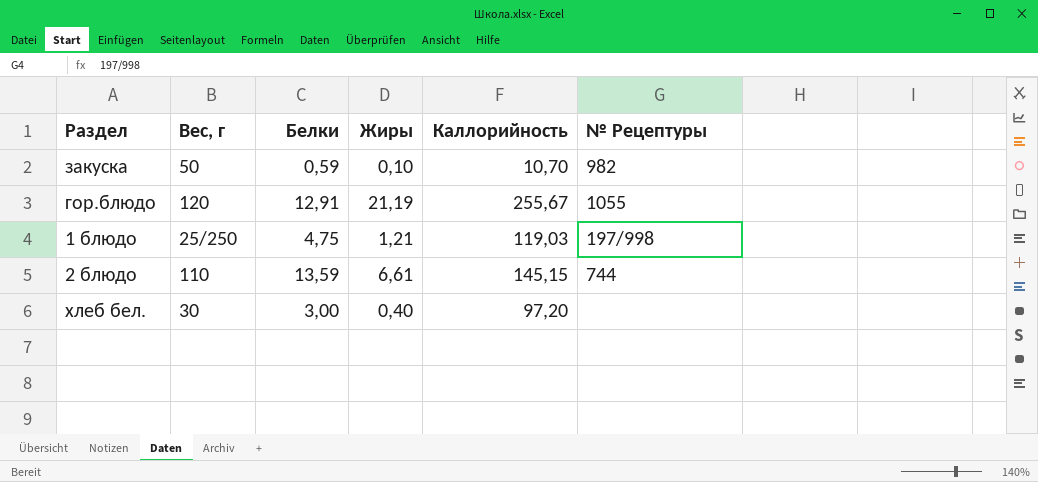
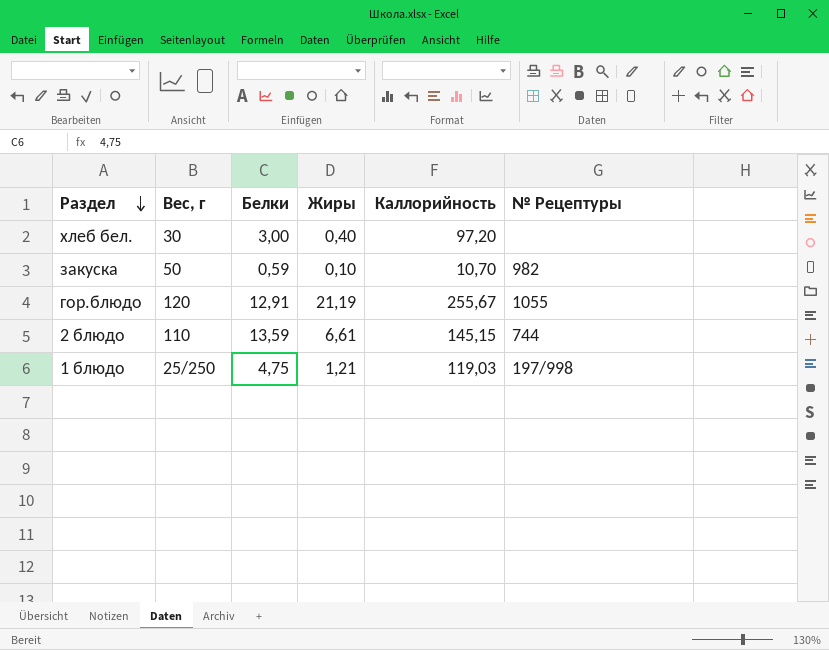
row order: none -> Раздел descending

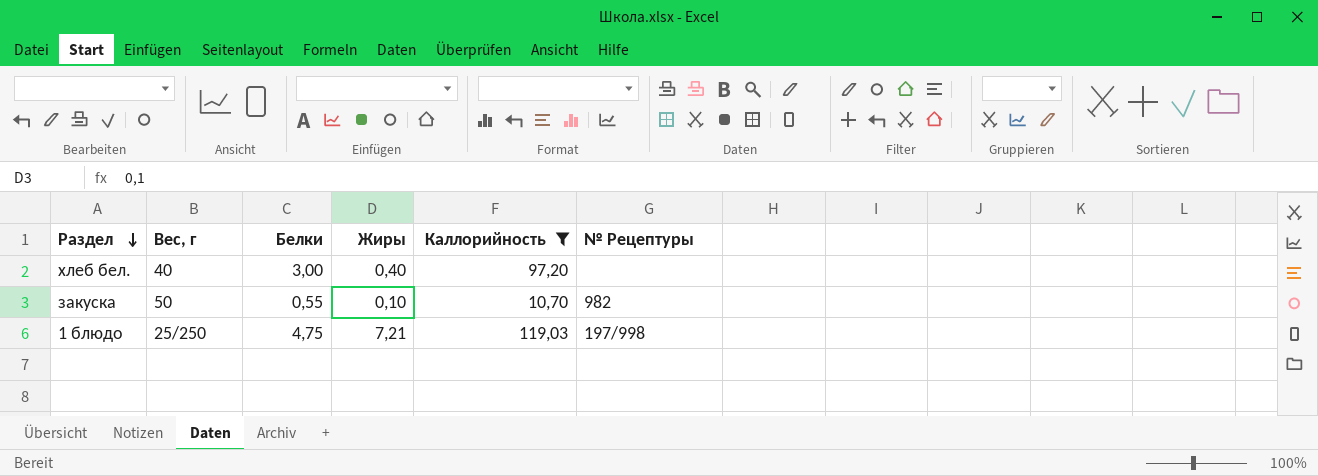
filter: none -> Каллорийность <= 119,03
хлеб бел. | Вес, г: 30 -> 40
закуска | Белки: 0,59 -> 0,55
1 блюдо | Жиры: 1,21 -> 7,21

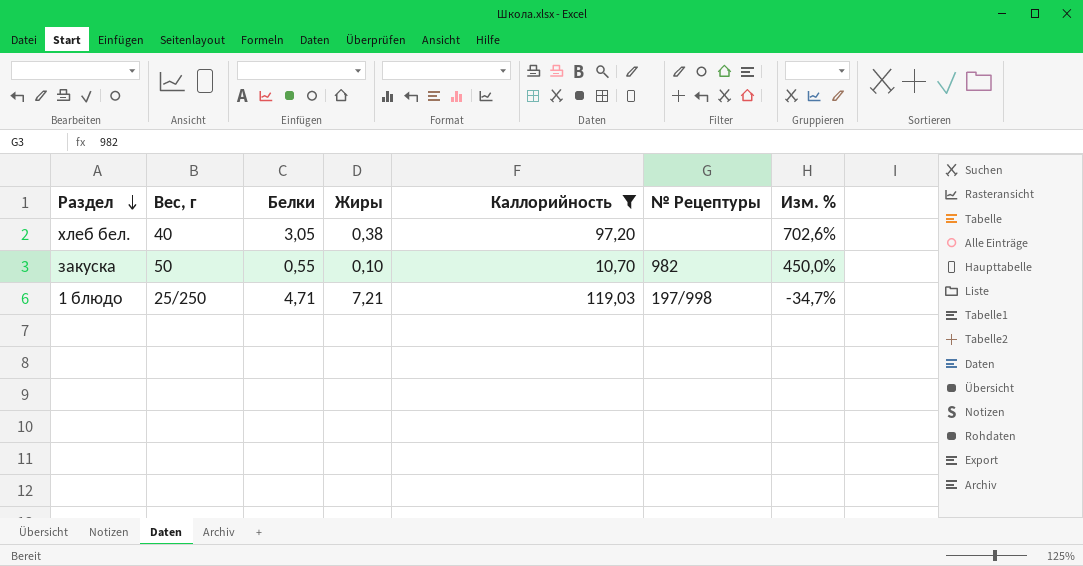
column Изм. % | formula: none -> ([Белки] - [Жиры]) / [Жиры]
хлеб бел. | Белки: 3,00 -> 3,05
хлеб бел. | Жиры: 0,40 -> 0,38
1 блюдо | Белки: 4,75 -> 4,71

